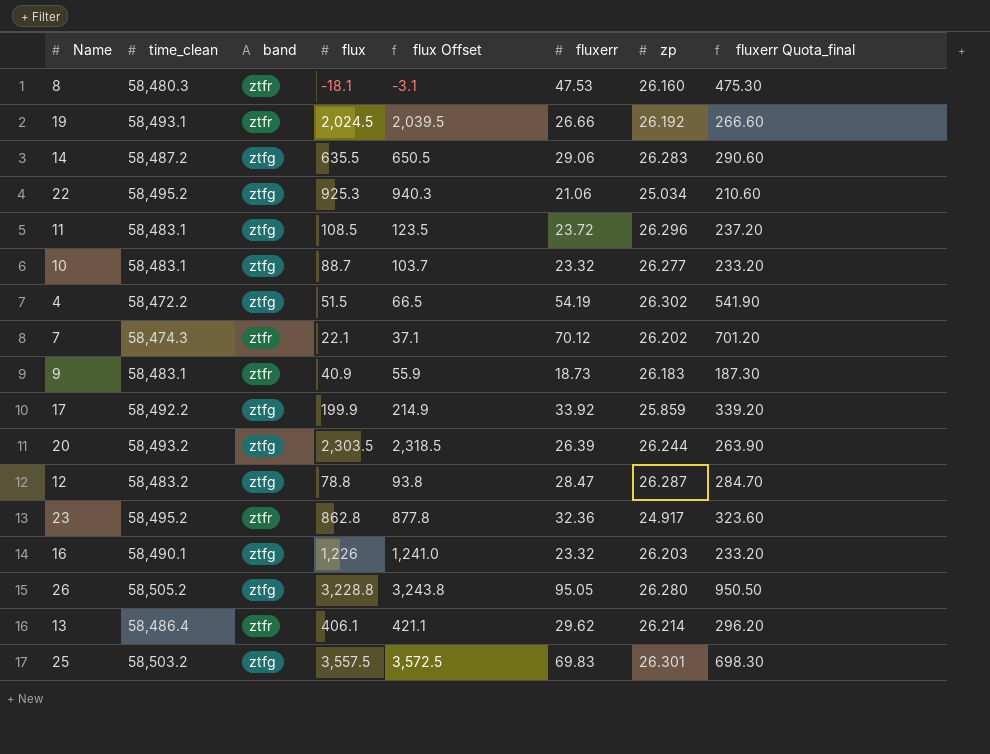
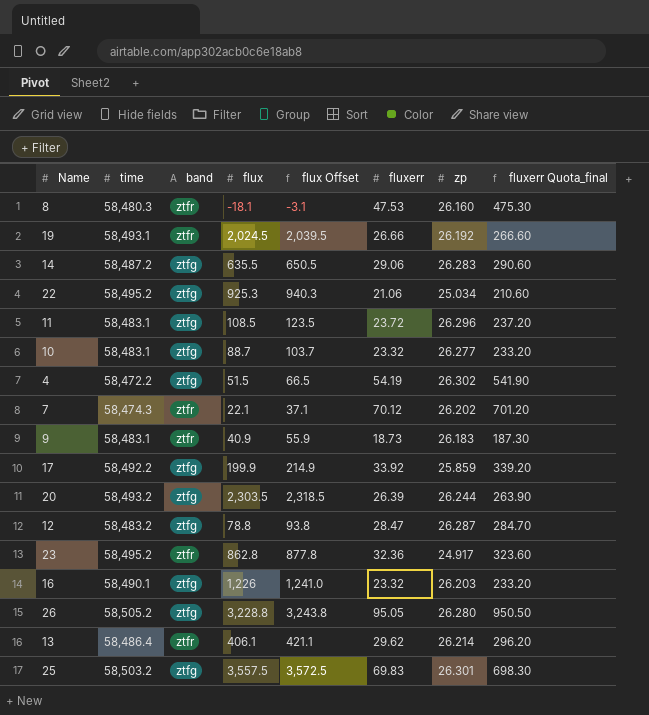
column name: time_clean -> time

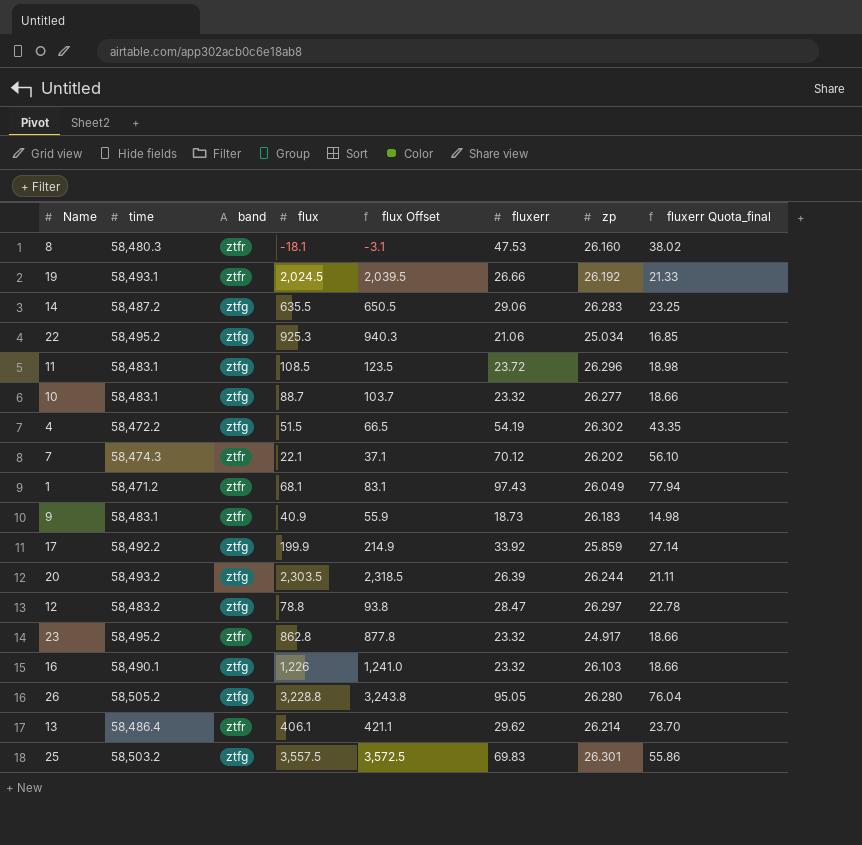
column fluxerr Quota_final | formula: [fluxerr] * 10 -> [fluxerr] * 0.8
row 1: none -> 58,471.2 | ztfr | 68.1 | 83.1 | 97.43 | 26.049 | 77.94
12 | zp: 26.287 -> 26.297
23 | fluxerr: 32.36 -> 23.32
16 | zp: 26.203 -> 26.103

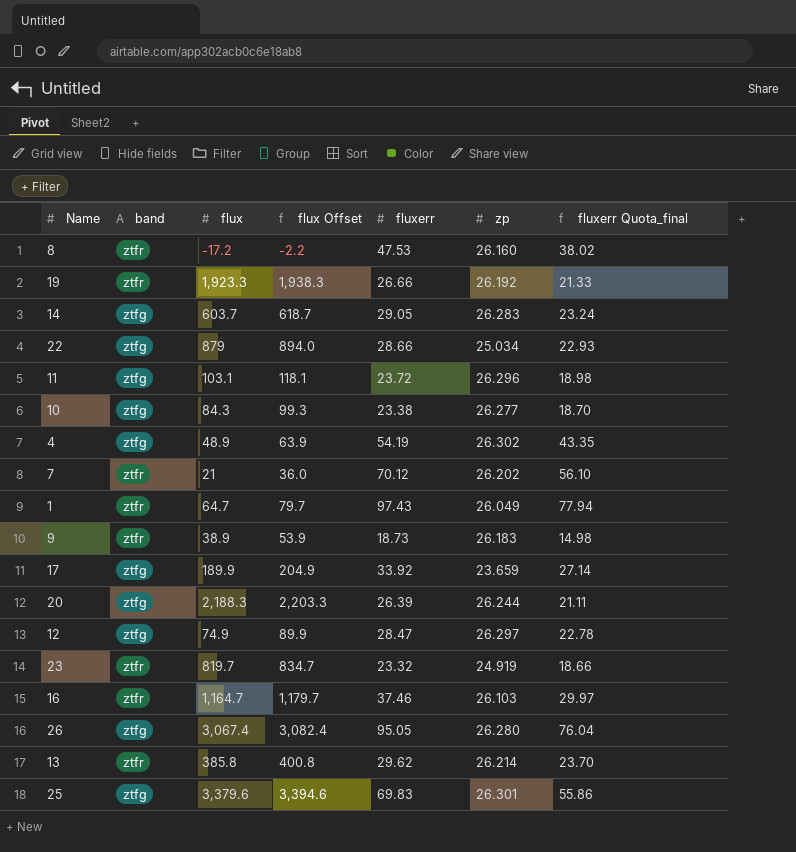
column time | position: 2 -> none
8 | flux: -18.1 -> -17.2
8 | flux Offset: -3.1 -> -2.2
19 | flux: 2,024.5 -> 1,923.3
19 | flux Offset: 2,039.5 -> 1,938.3
14 | flux: 635.5 -> 603.7
14 | flux Offset: 650.5 -> 618.7
14 | fluxerr: 29.06 -> 29.05
14 | fluxerr Quota_final: 23.25 -> 23.24
22 | flux: 925.3 -> 879
22 | flux Offset: 940.3 -> 894.0
22 | fluxerr: 21.06 -> 28.66
22 | fluxerr Quota_final: 16.85 -> 22.93
11 | flux: 108.5 -> 103.1
11 | flux Offset: 123.5 -> 118.1
10 | flux: 88.7 -> 84.3
10 | flux Offset: 103.7 -> 99.3
10 | fluxerr: 23.32 -> 23.38
10 | fluxerr Quota_final: 18.66 -> 18.70
4 | flux: 51.5 -> 48.9
4 | flux Offset: 66.5 -> 63.9
7 | flux: 22.1 -> 21
7 | flux Offset: 37.1 -> 36.0
1 | flux: 68.1 -> 64.7
1 | flux Offset: 83.1 -> 79.7
9 | flux: 40.9 -> 38.9
9 | flux Offset: 55.9 -> 53.9
17 | flux: 199.9 -> 189.9
17 | flux Offset: 214.9 -> 204.9
17 | zp: 25.859 -> 23.659
20 | flux: 2,303.5 -> 2,188.3
20 | flux Offset: 2,318.5 -> 2,203.3
12 | flux: 78.8 -> 74.9
12 | flux Offset: 93.8 -> 89.9
23 | flux: 862.8 -> 819.7
23 | flux Offset: 877.8 -> 834.7
23 | zp: 24.917 -> 24.919
16 | band: ztfg -> ztfr
16 | flux: 1,226 -> 1,164.7
16 | flux Offset: 1,241.0 -> 1,179.7
16 | fluxerr: 23.32 -> 37.46
16 | fluxerr Quota_final: 18.66 -> 29.97
26 | flux: 3,228.8 -> 3,067.4
26 | flux Offset: 3,243.8 -> 3,082.4
13 | flux: 406.1 -> 385.8
13 | flux Offset: 421.1 -> 400.8
25 | flux: 3,557.5 -> 3,379.6
25 | flux Offset: 3,572.5 -> 3,394.6

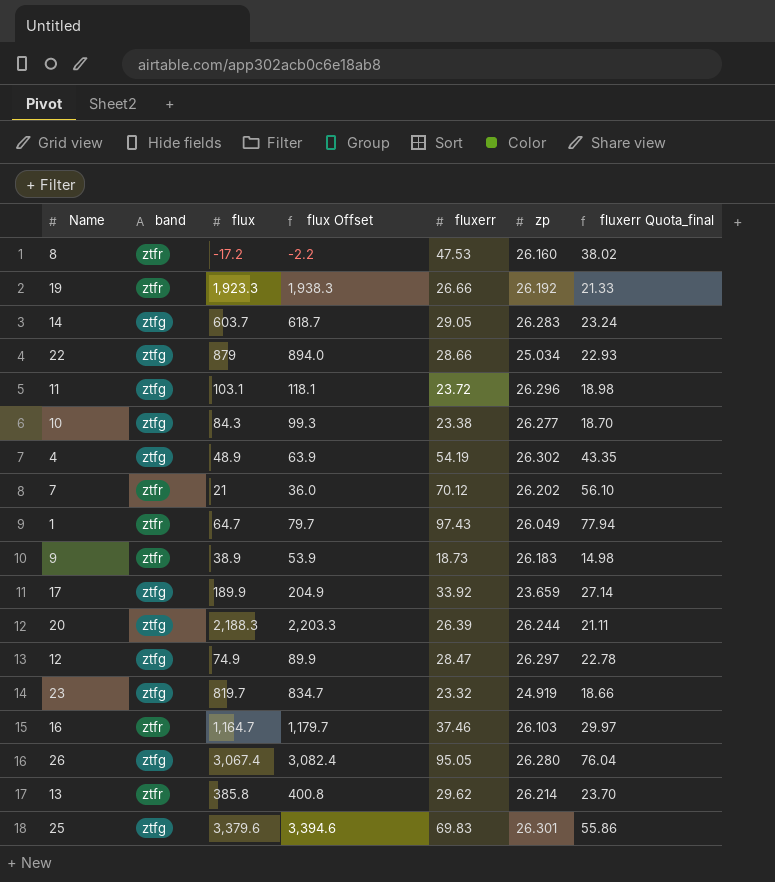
23 | band: ztfr -> ztfg

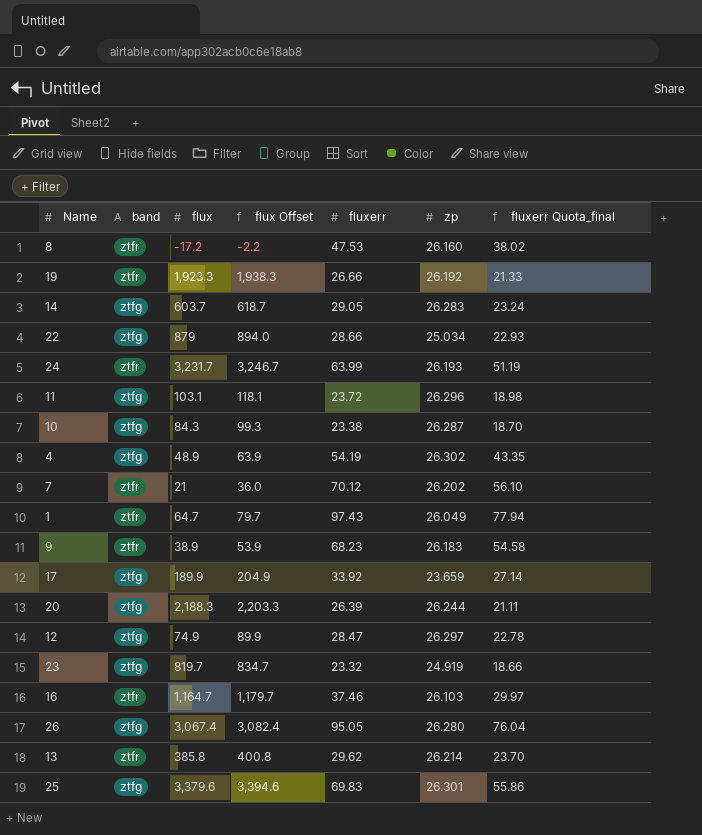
row 24: none -> ztfr | 3,231.7 | 3,246.7 | 63.99 | 26.193 | 51.19
10 | zp: 26.277 -> 26.287
9 | fluxerr: 18.73 -> 68.23
9 | fluxerr Quota_final: 14.98 -> 54.58

